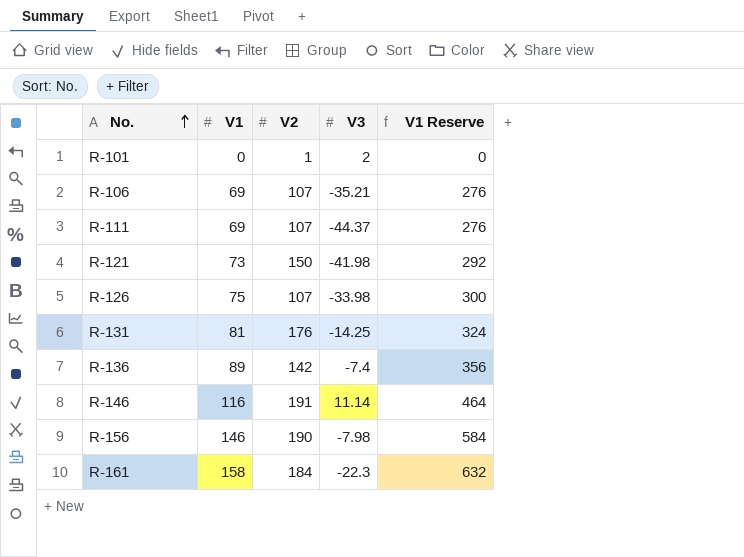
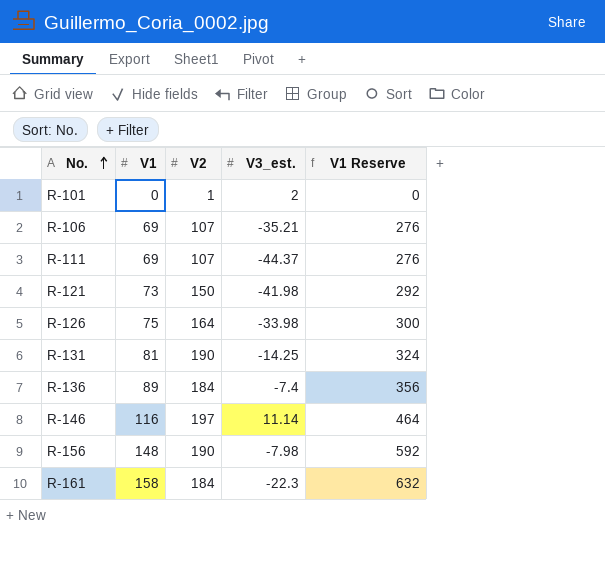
column name: V3 -> V3_est.
R-126 | V2: 107 -> 164
R-131 | V2: 176 -> 190
R-136 | V2: 142 -> 184
R-146 | V2: 191 -> 197
R-156 | V1: 146 -> 148
R-156 | V1 Reserve: 584 -> 592

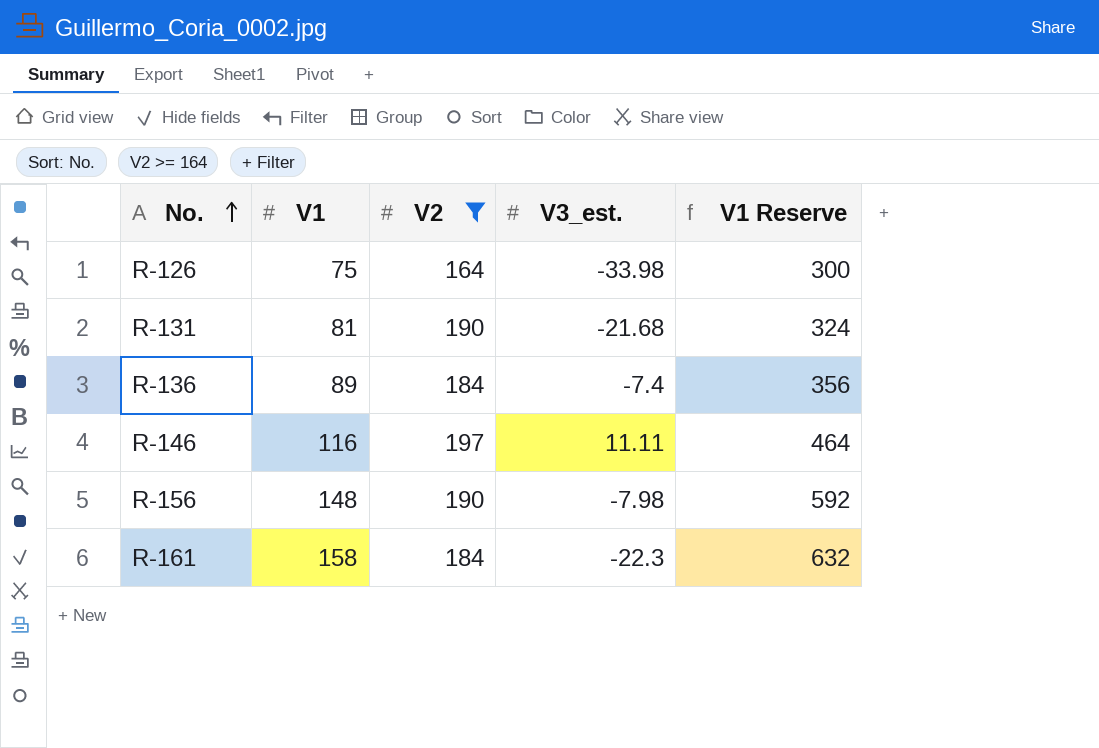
filter: none -> V2 >= 164
R-131 | V3_est.: -14.25 -> -21.68
R-146 | V3_est.: 11.14 -> 11.11

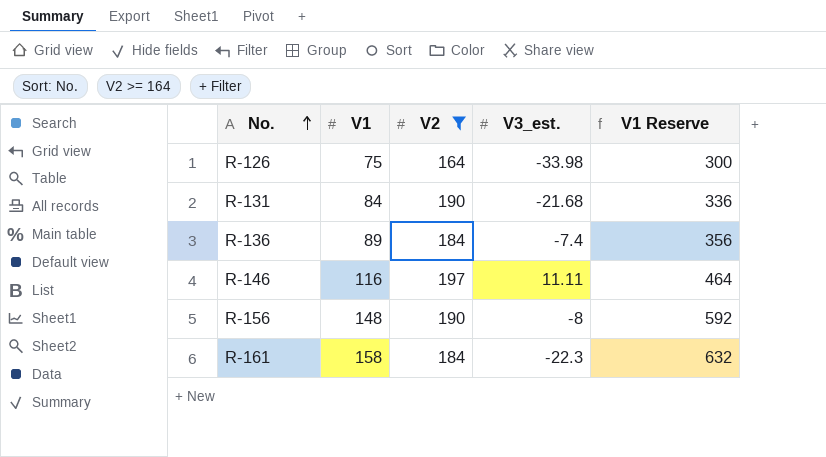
R-131 | V1: 81 -> 84
R-131 | V1 Reserve: 324 -> 336
R-156 | V3_est.: -7.98 -> -8

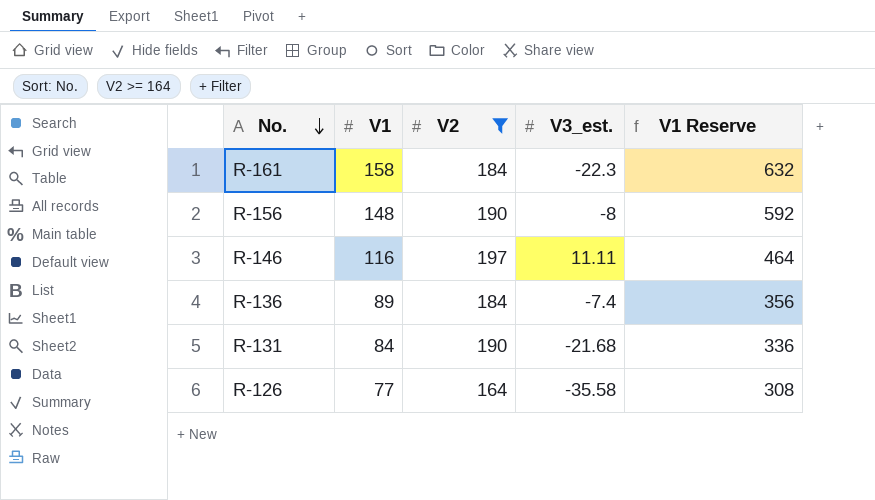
row order: No. ascending -> No. descending
R-126 | V1: 75 -> 77
R-126 | V3_est.: -33.98 -> -35.58
R-126 | V1 Reserve: 300 -> 308

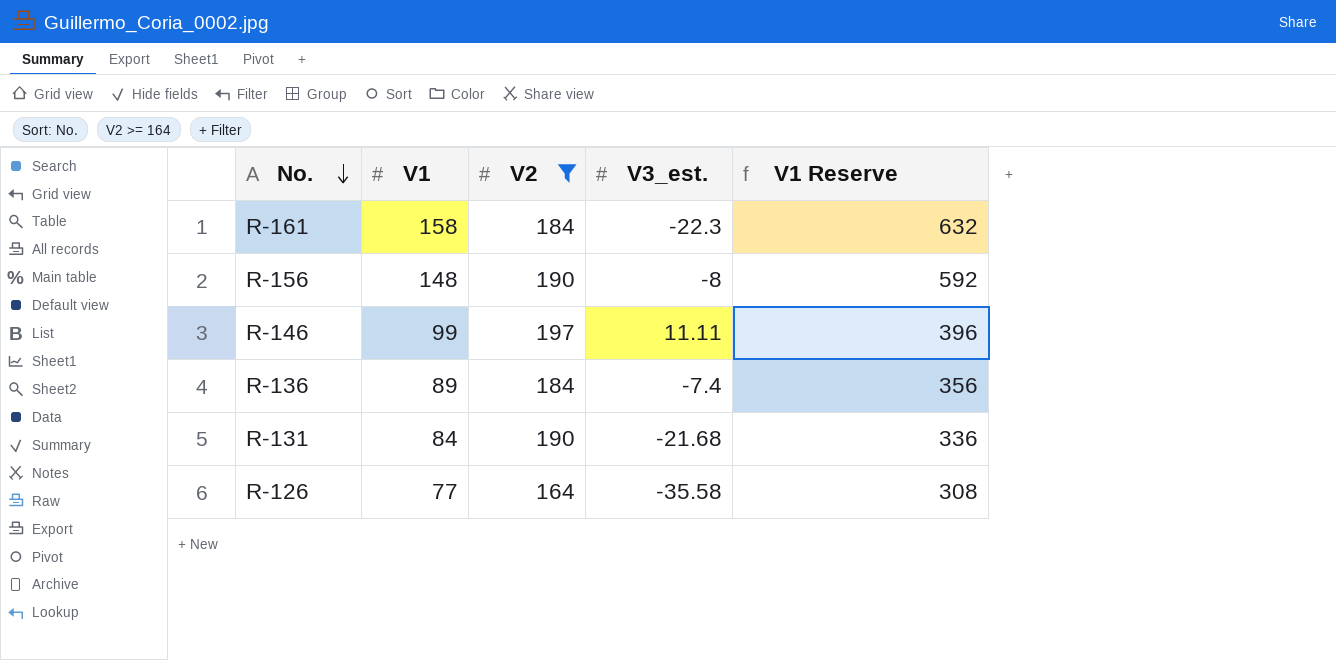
R-146 | V1: 116 -> 99
R-146 | V1 Reserve: 464 -> 396

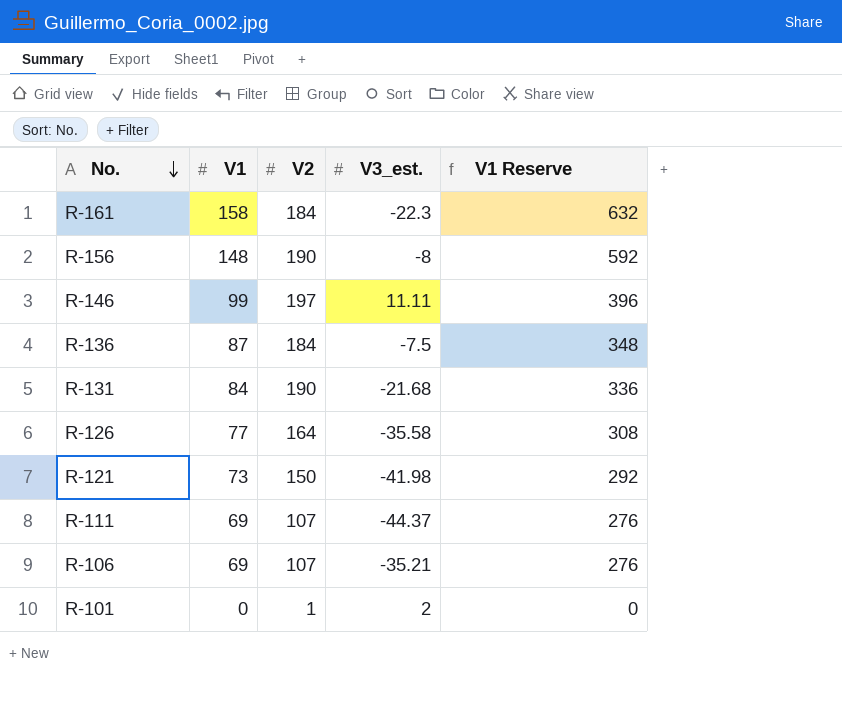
filter: V2 >= 164 -> none
R-136 | V1: 89 -> 87
R-136 | V3_est.: -7.4 -> -7.5
R-136 | V1 Reserve: 356 -> 348

